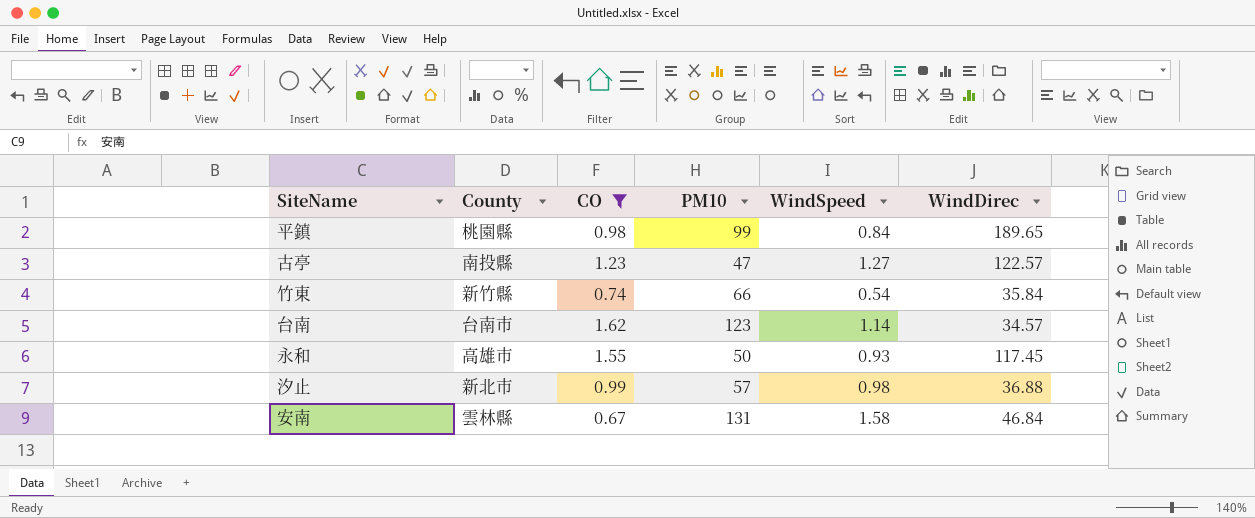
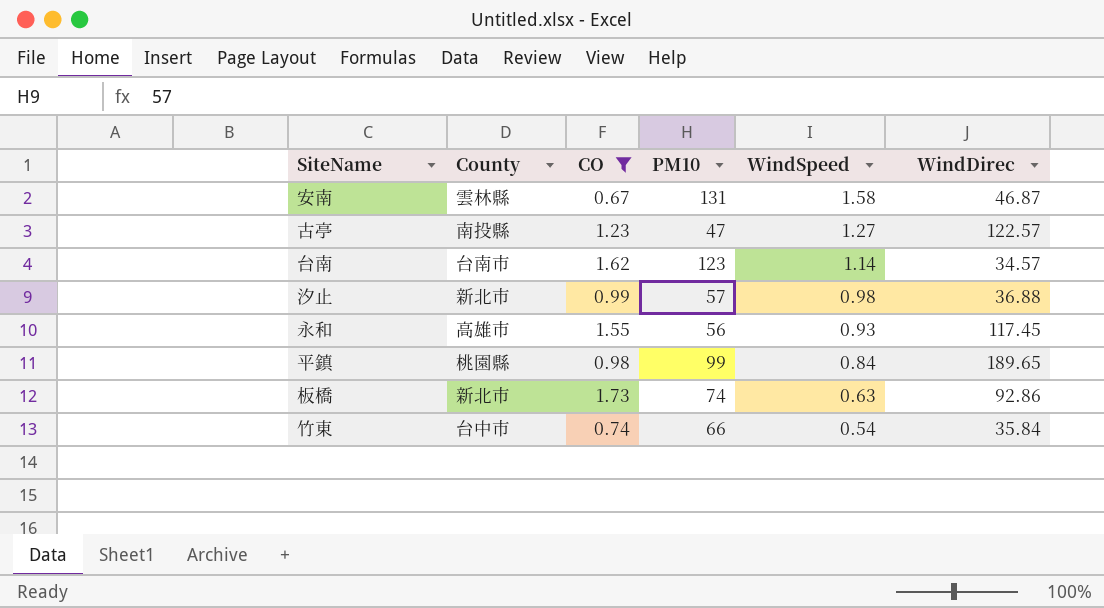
row order: none -> WindSpeed descending
安南 | WindDirec: 46.84 -> 46.87
永和 | PM10: 50 -> 56
row 板橋: none -> 新北市 | 1.73 | 74 | 0.63 | 92.86
竹東 | County: 新竹縣 -> 台中市

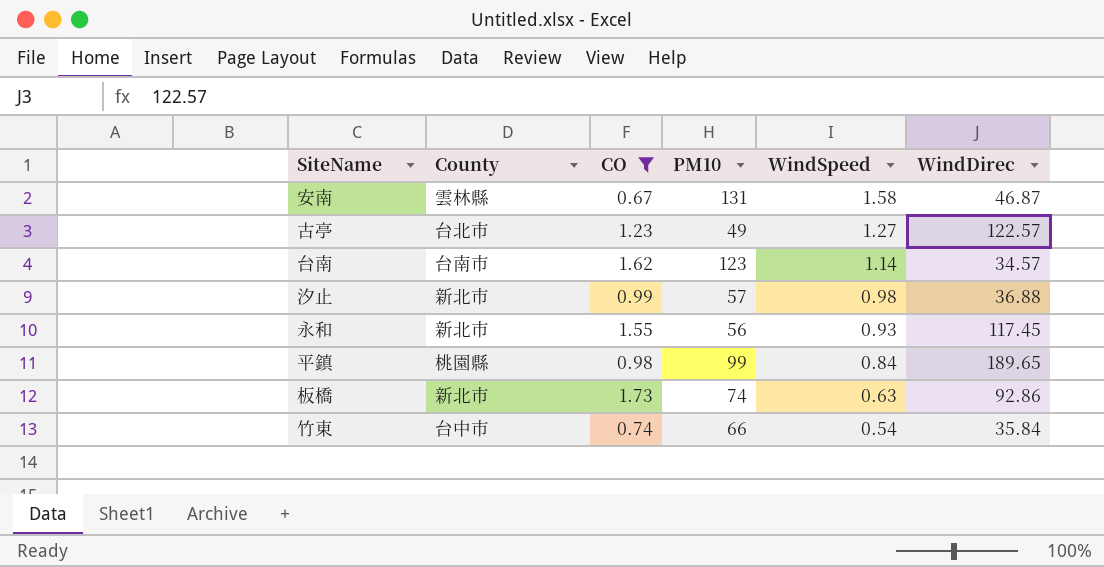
古亭 | County: 南投縣 -> 台北市
古亭 | PM10: 47 -> 49
永和 | County: 高雄市 -> 新北市

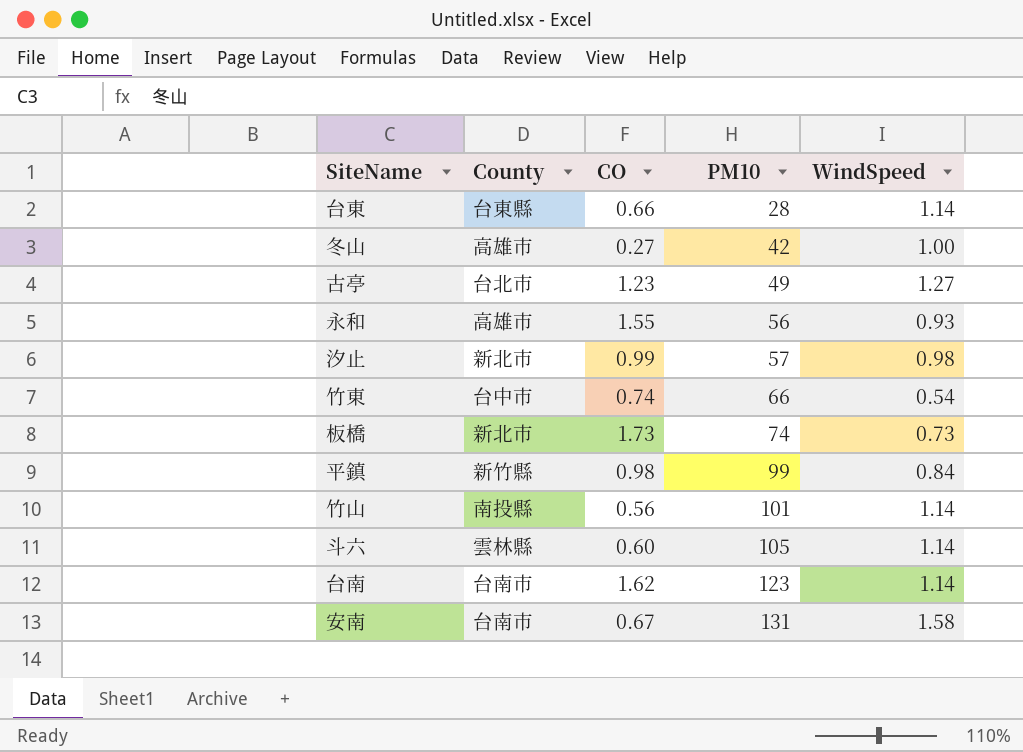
filter: CO >= 0.67 -> none
row order: WindSpeed descending -> PM10 ascending
column WindDirec | position: 6 -> none
永和 | County: 新北市 -> 高雄市
板橋 | WindSpeed: 0.63 -> 0.73
平鎮 | County: 桃園縣 -> 新竹縣
安南 | County: 雲林縣 -> 台南市

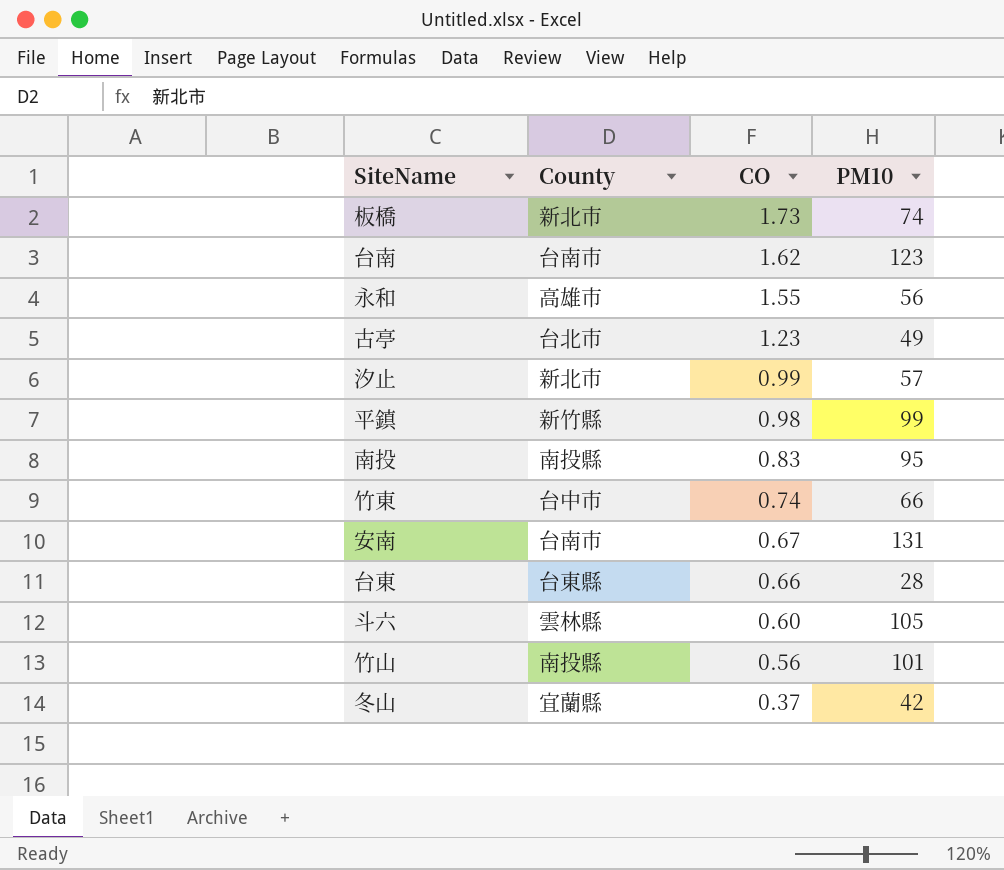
row order: PM10 ascending -> CO descending
column WindSpeed | position: 5 -> none
row 南投: none -> 南投縣 | 0.83 | 95
冬山 | County: 高雄市 -> 宜蘭縣
冬山 | CO: 0.27 -> 0.37

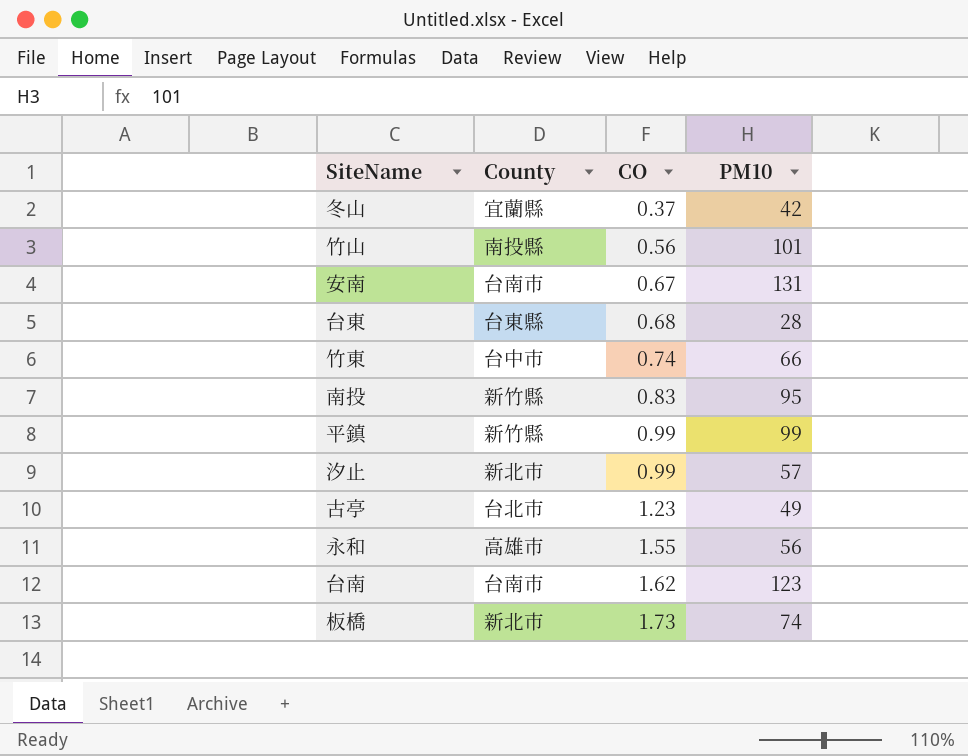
row order: CO descending -> CO ascending
row 斗六: 雲林縣 | 0.60 | 105 -> none
台東 | CO: 0.66 -> 0.68
南投 | County: 南投縣 -> 新竹縣
平鎮 | CO: 0.98 -> 0.99

